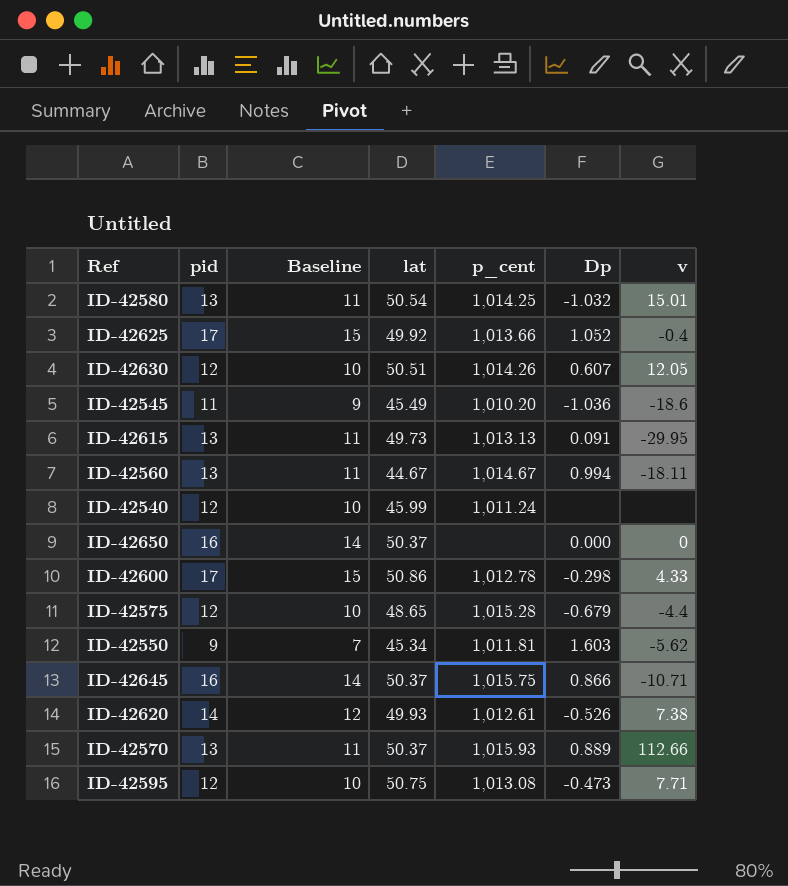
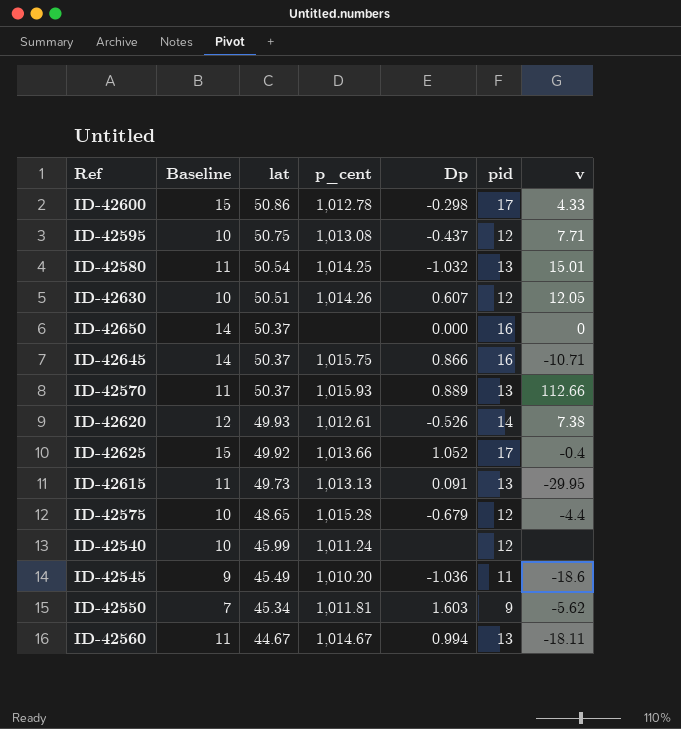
row order: none -> lat descending
column pid | position: 2 -> 6
ID-42595 | Dp: -0.473 -> -0.437

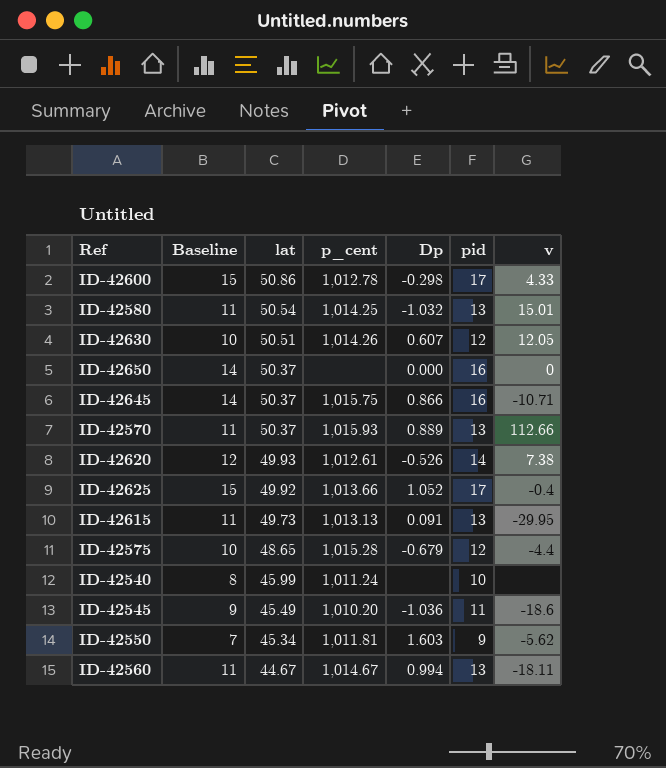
row ID-42595: 10 | 50.75 | 1,013.08 | -0.437 | 12 | 7.71 -> none
ID-42540 | Baseline: 10 -> 8
ID-42540 | pid: 12 -> 10

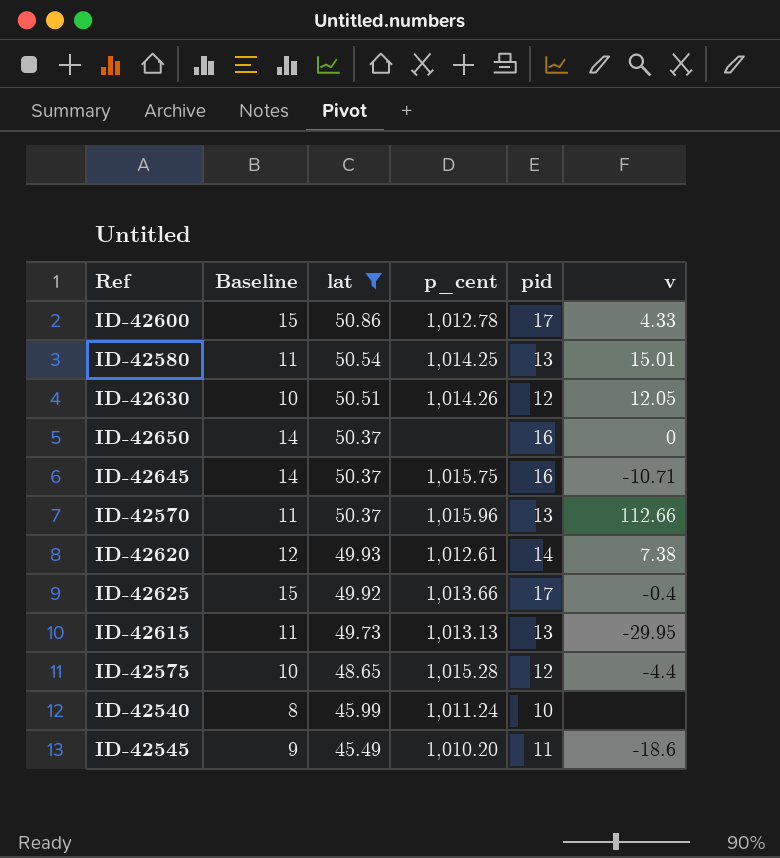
filter: none -> lat >= 45.49
column Dp | position: 5 -> none
ID-42570 | p_cent: 1,015.93 -> 1,015.96

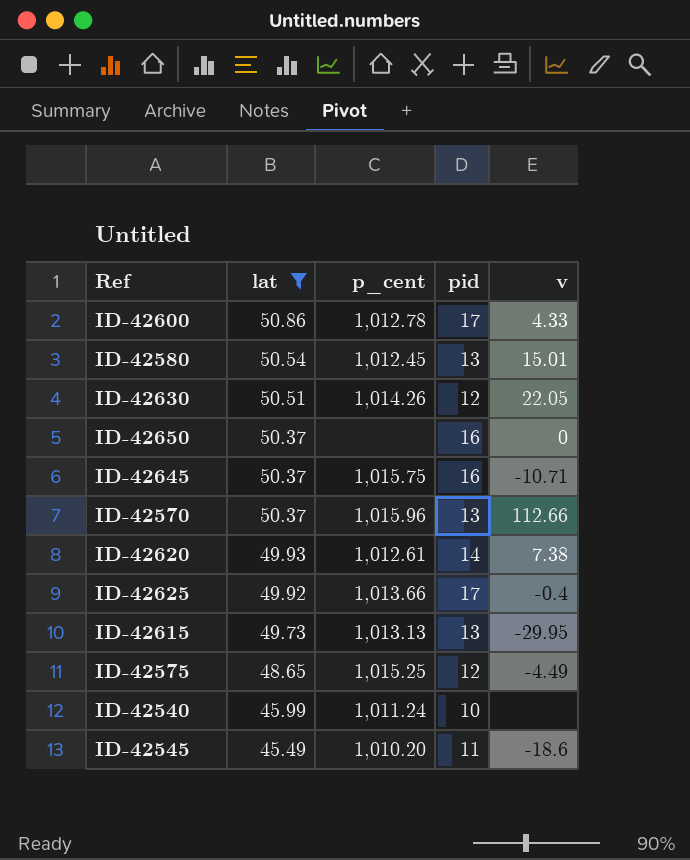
column Baseline | formula: [pid] - 2 -> none
ID-42580 | p_cent: 1,014.25 -> 1,012.45
ID-42630 | v: 12.05 -> 22.05
ID-42575 | p_cent: 1,015.28 -> 1,015.25
ID-42575 | v: -4.4 -> -4.49

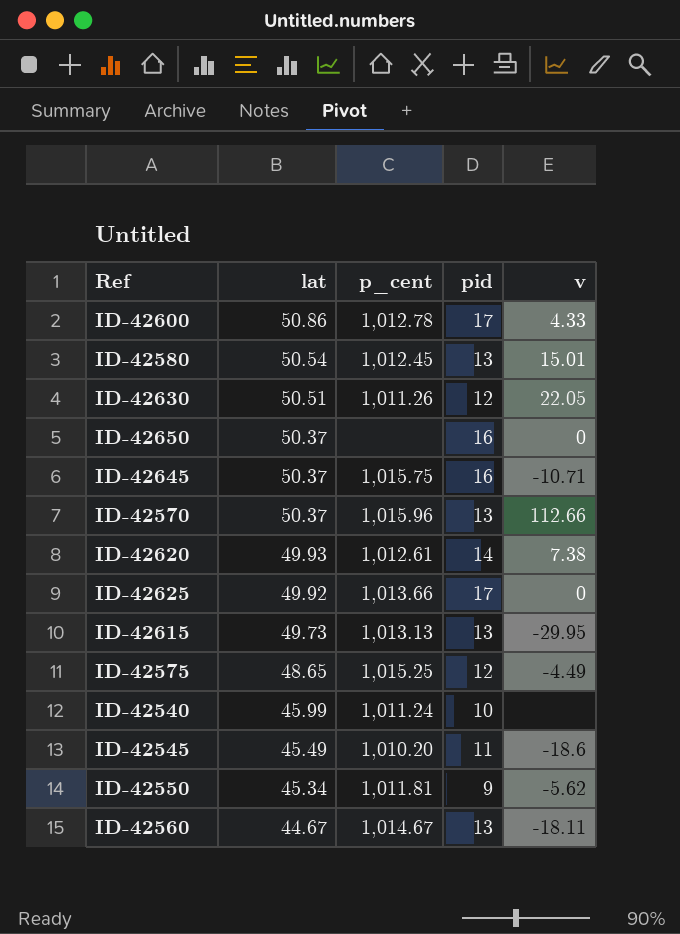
filter: lat >= 45.49 -> none
ID-42630 | p_cent: 1,014.26 -> 1,011.26
ID-42625 | v: -0.4 -> 0

